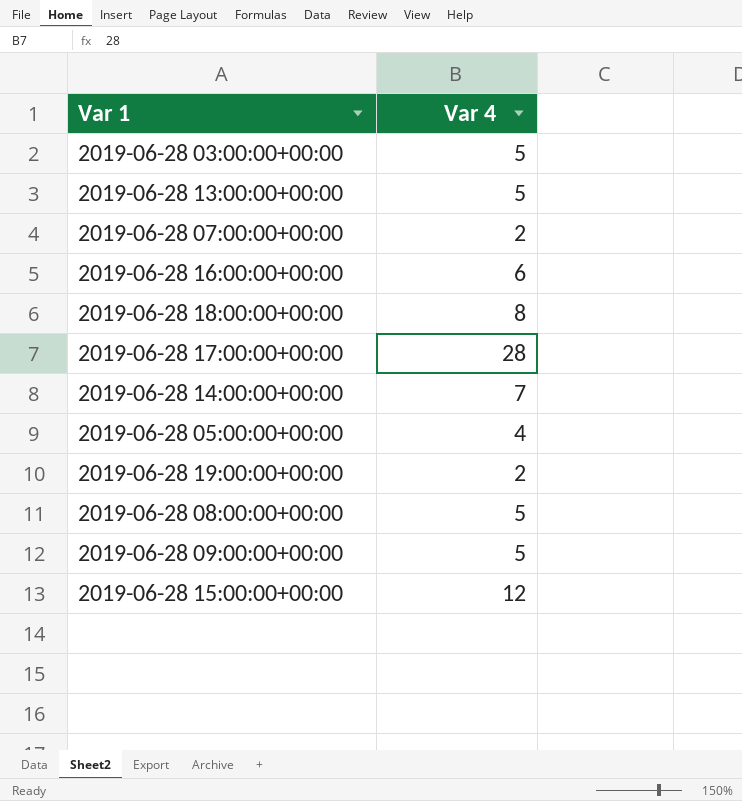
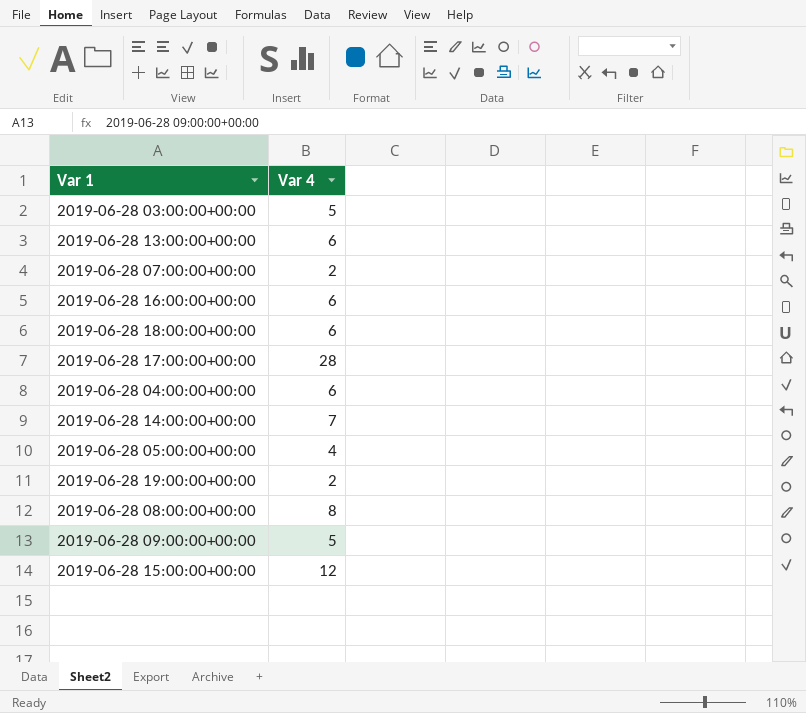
2019-06-28 13:00:00+00:00 | Var 4: 5 -> 6
2019-06-28 18:00:00+00:00 | Var 4: 8 -> 6
row 2019-06-28 04:00:00+00:00: none -> 6
2019-06-28 08:00:00+00:00 | Var 4: 5 -> 8

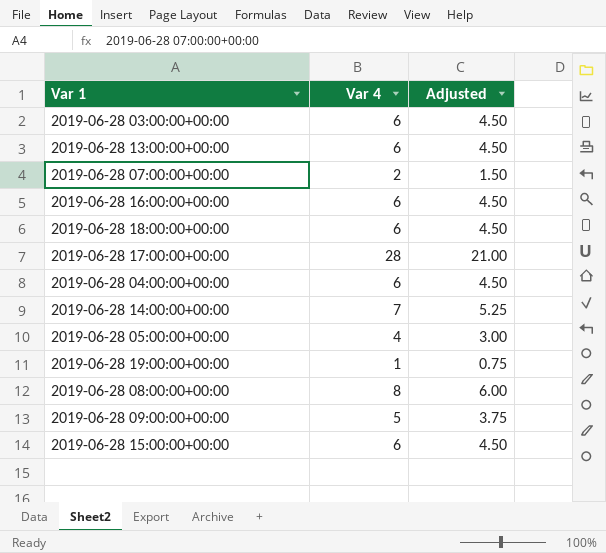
column Adjusted | formula: none -> [Var 4] * 0.75
2019-06-28 03:00:00+00:00 | Var 4: 5 -> 6
2019-06-28 19:00:00+00:00 | Var 4: 2 -> 1
2019-06-28 15:00:00+00:00 | Var 4: 12 -> 6

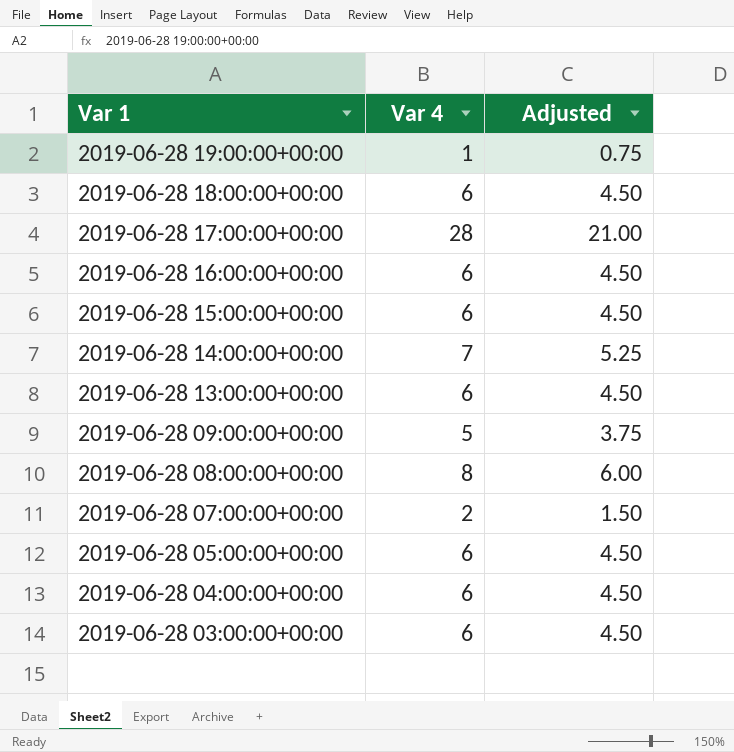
row order: none -> Var 1 descending
2019-06-28 05:00:00+00:00 | Var 4: 4 -> 6
2019-06-28 05:00:00+00:00 | Adjusted: 3.00 -> 4.50

